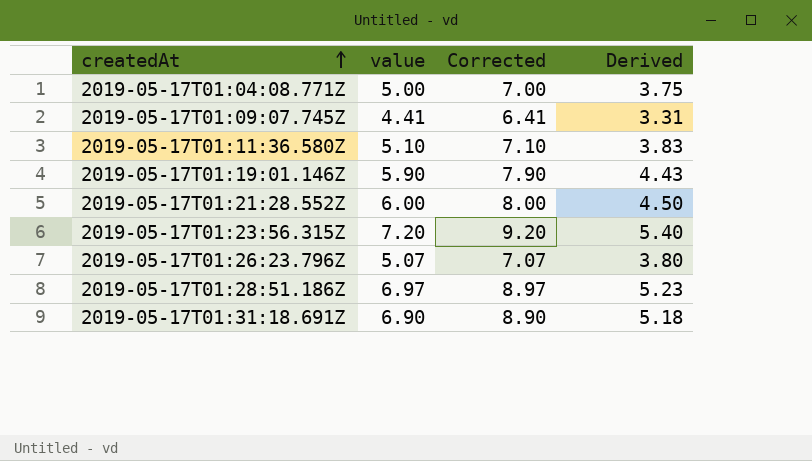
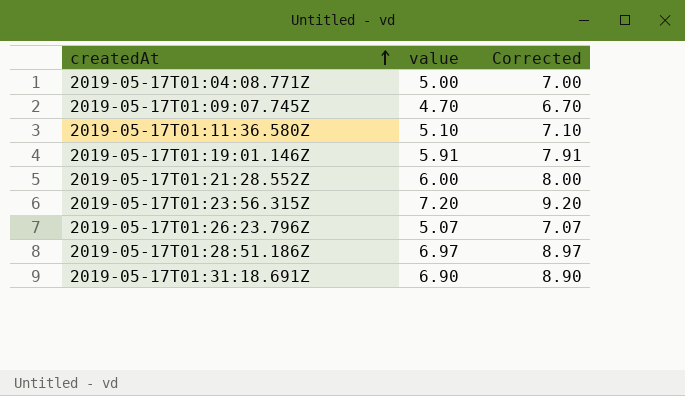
column Derived | formula: [value] * 0.75 -> none
2019-05-17T01:09:07.745Z | value: 4.41 -> 4.70
2019-05-17T01:09:07.745Z | Corrected: 6.41 -> 6.70
2019-05-17T01:19:01.146Z | value: 5.90 -> 5.91
2019-05-17T01:19:01.146Z | Corrected: 7.90 -> 7.91

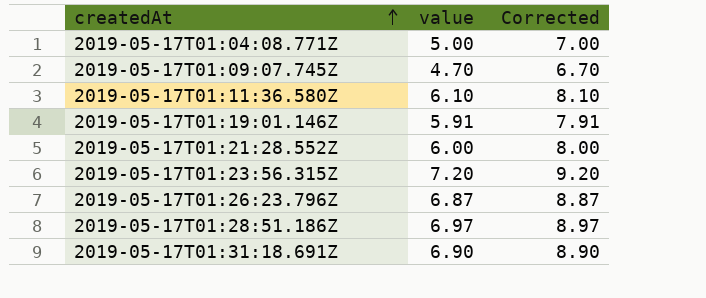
2019-05-17T01:11:36.580Z | value: 5.10 -> 6.10
2019-05-17T01:11:36.580Z | Corrected: 7.10 -> 8.10
2019-05-17T01:26:23.796Z | value: 5.07 -> 6.87
2019-05-17T01:26:23.796Z | Corrected: 7.07 -> 8.87

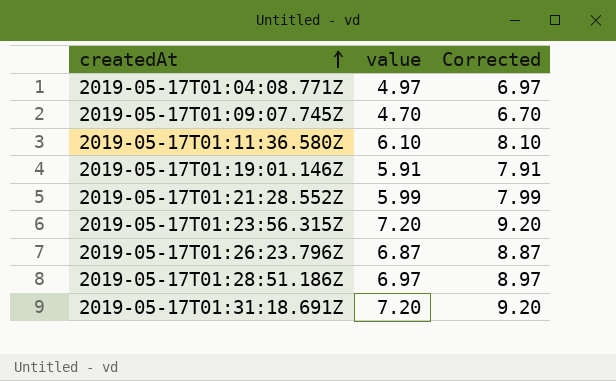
2019-05-17T01:04:08.771Z | value: 5.00 -> 4.97
2019-05-17T01:04:08.771Z | Corrected: 7.00 -> 6.97
2019-05-17T01:21:28.552Z | value: 6.00 -> 5.99
2019-05-17T01:21:28.552Z | Corrected: 8.00 -> 7.99
2019-05-17T01:31:18.691Z | value: 6.90 -> 7.20
2019-05-17T01:31:18.691Z | Corrected: 8.90 -> 9.20

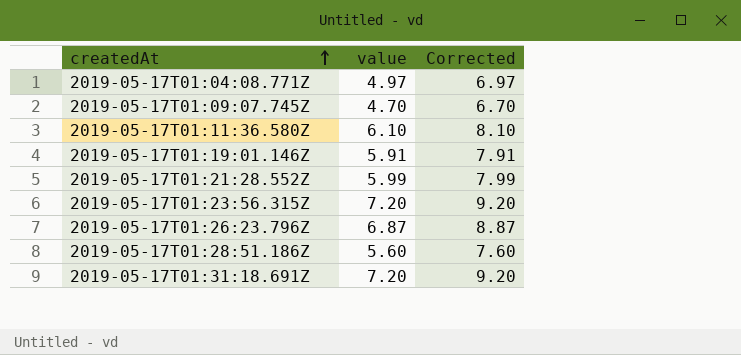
2019-05-17T01:28:51.186Z | value: 6.97 -> 5.60
2019-05-17T01:28:51.186Z | Corrected: 8.97 -> 7.60

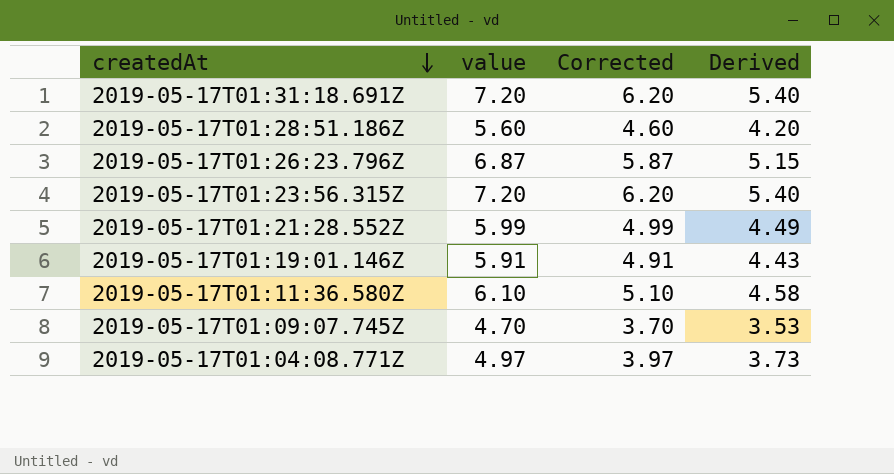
row order: createdAt ascending -> createdAt descending
column Corrected | formula: [value] + 2 -> [value] - 1
column Derived | formula: none -> [value] * 0.75

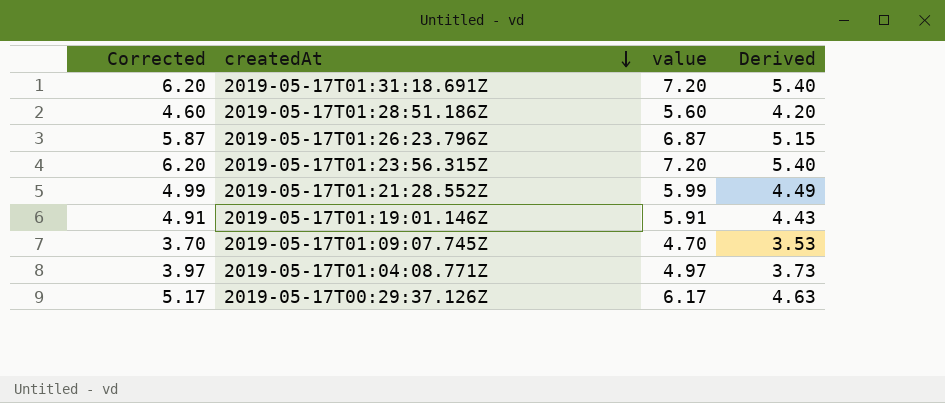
column Corrected | position: 3 -> 1
row 2019-05-17T01:11:36.580Z: 6.10 | 5.10 | 4.58 -> none
row 2019-05-17T00:29:37.126Z: none -> 5.17 | 6.17 | 4.63

